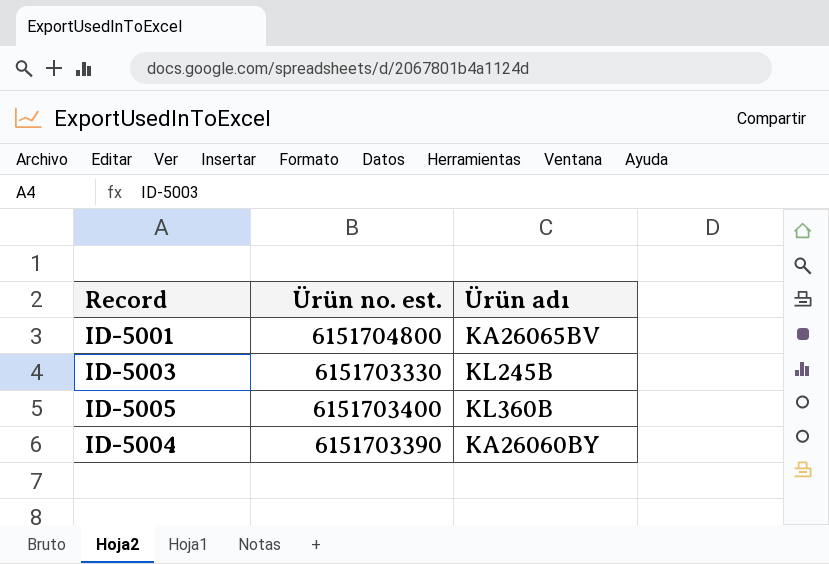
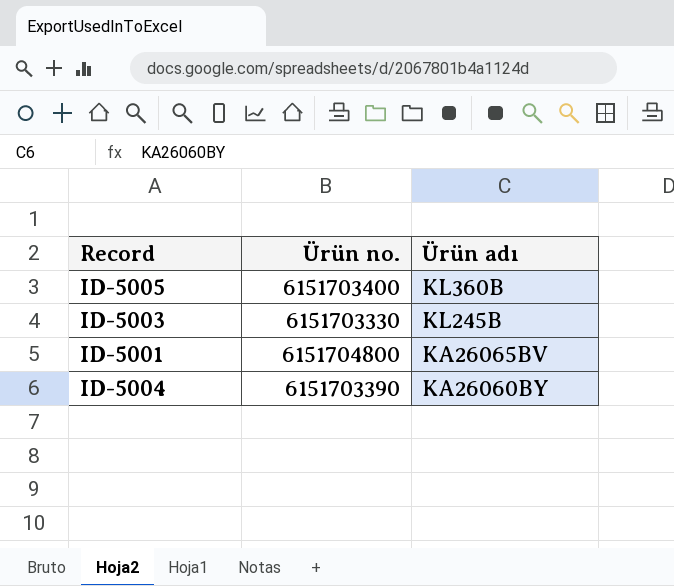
row order: none -> Ürün adı descending
column name: Ürün no. est. -> Ürün no.

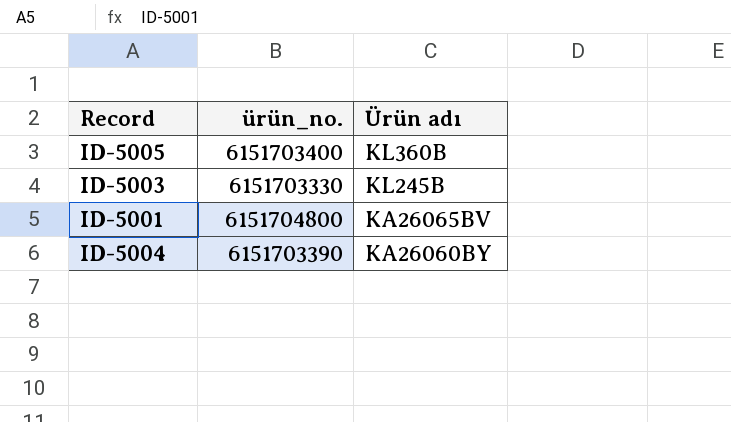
column name: Ürün no. -> ürün_no.

